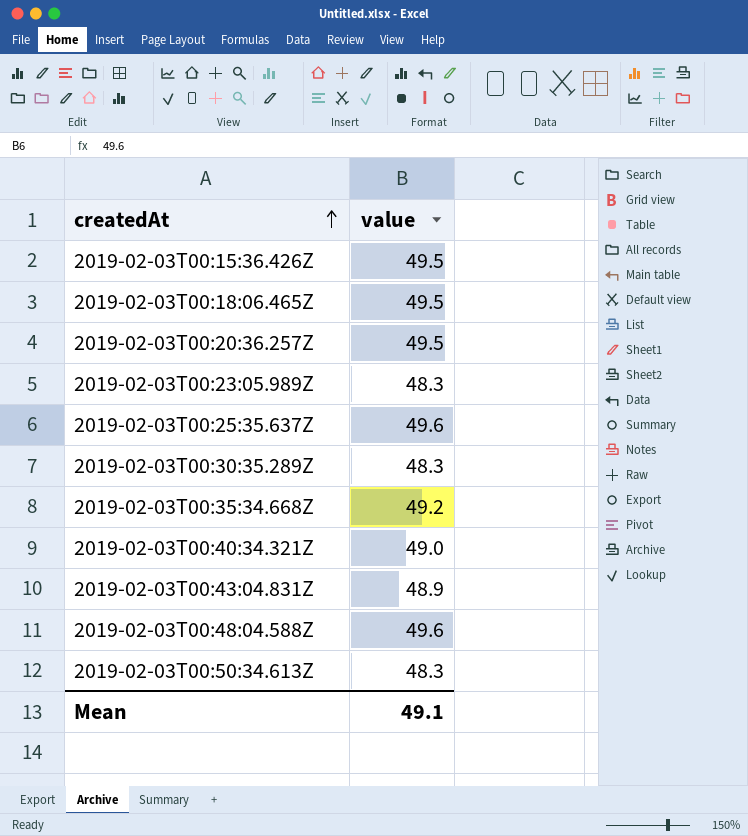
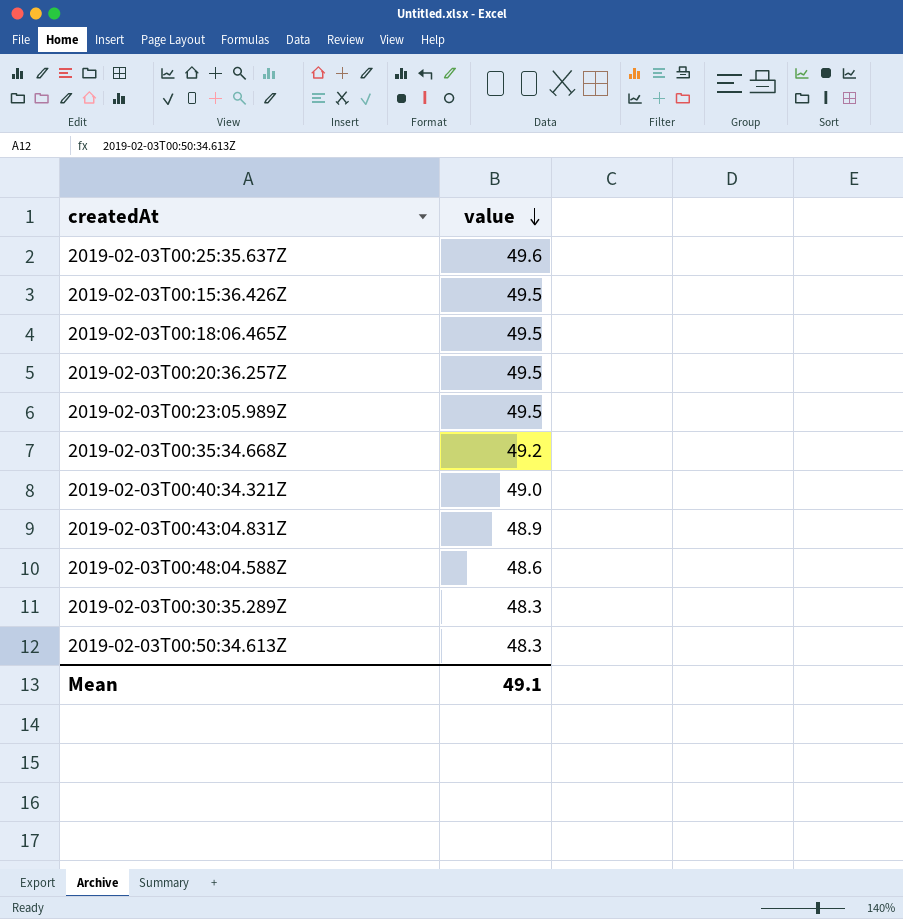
row order: createdAt ascending -> value descending
2019-02-03T00:23:05.989Z | value: 48.3 -> 49.5
2019-02-03T00:48:04.588Z | value: 49.6 -> 48.6

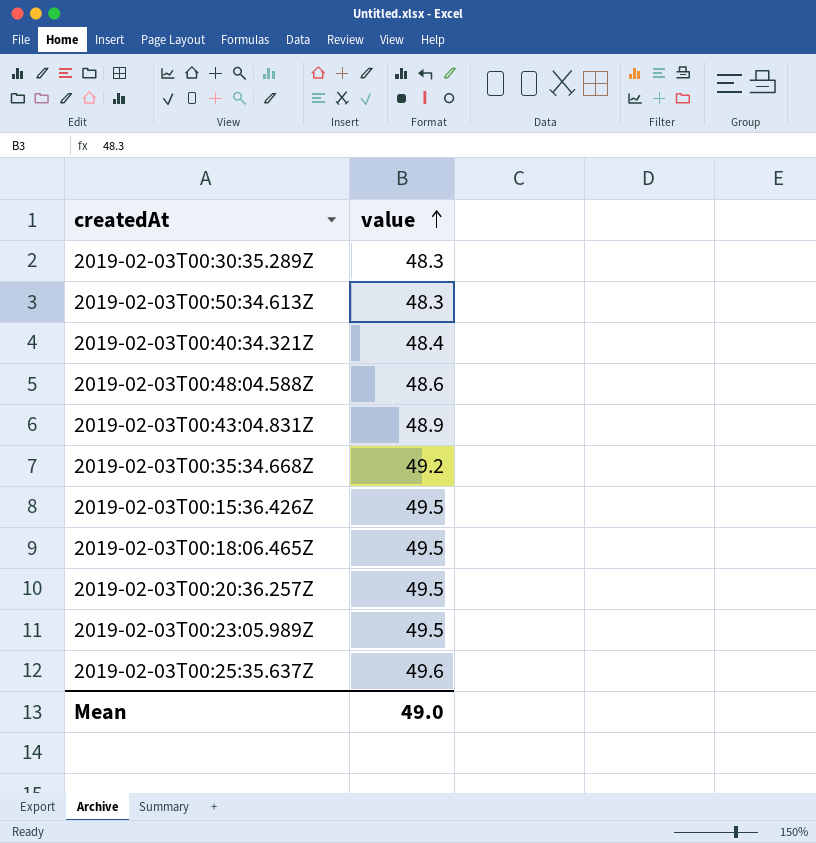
row order: value descending -> value ascending
2019-02-03T00:40:34.321Z | value: 49.0 -> 48.4
Mean | value: 49.1 -> 49.0

